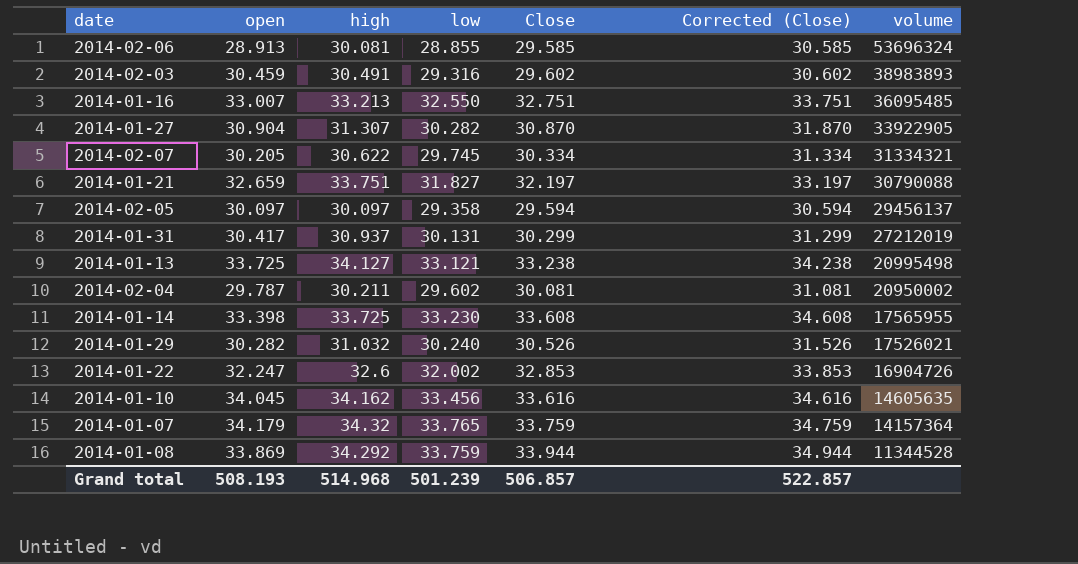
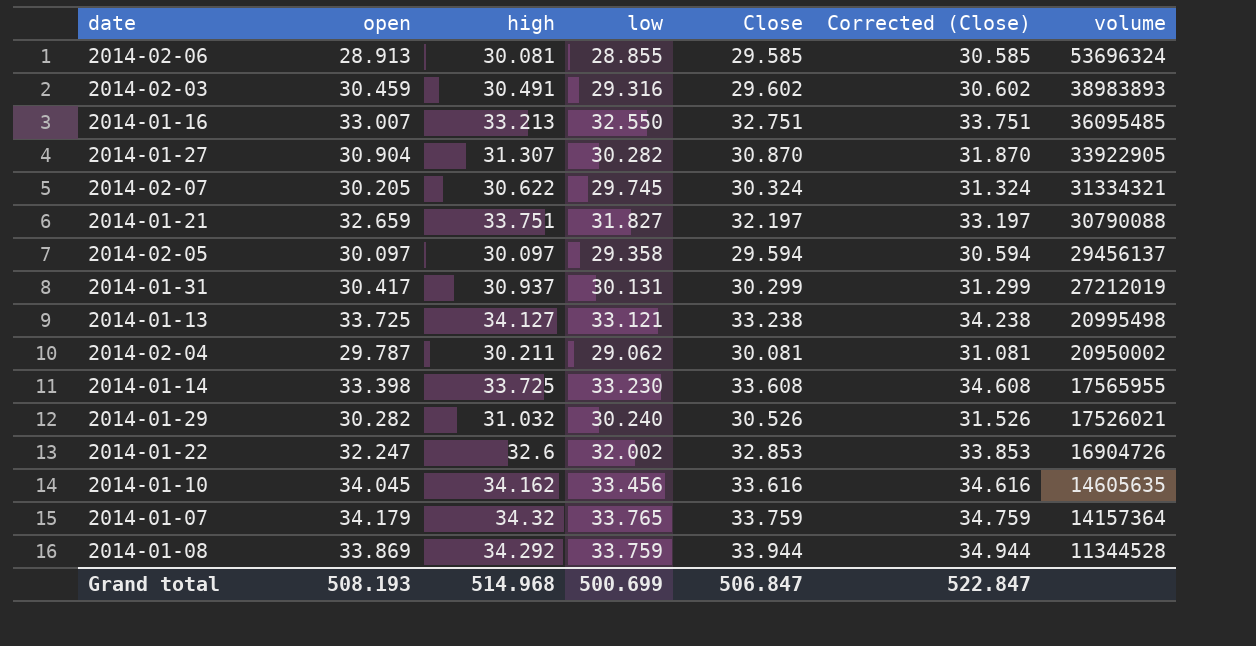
2014-02-07 | Close: 30.334 -> 30.324
2014-02-07 | Corrected (Close): 31.334 -> 31.324
2014-02-04 | low: 29.602 -> 29.062
Grand total | low: 501.239 -> 500.699
Grand total | Close: 506.857 -> 506.847
Grand total | Corrected (Close): 522.857 -> 522.847

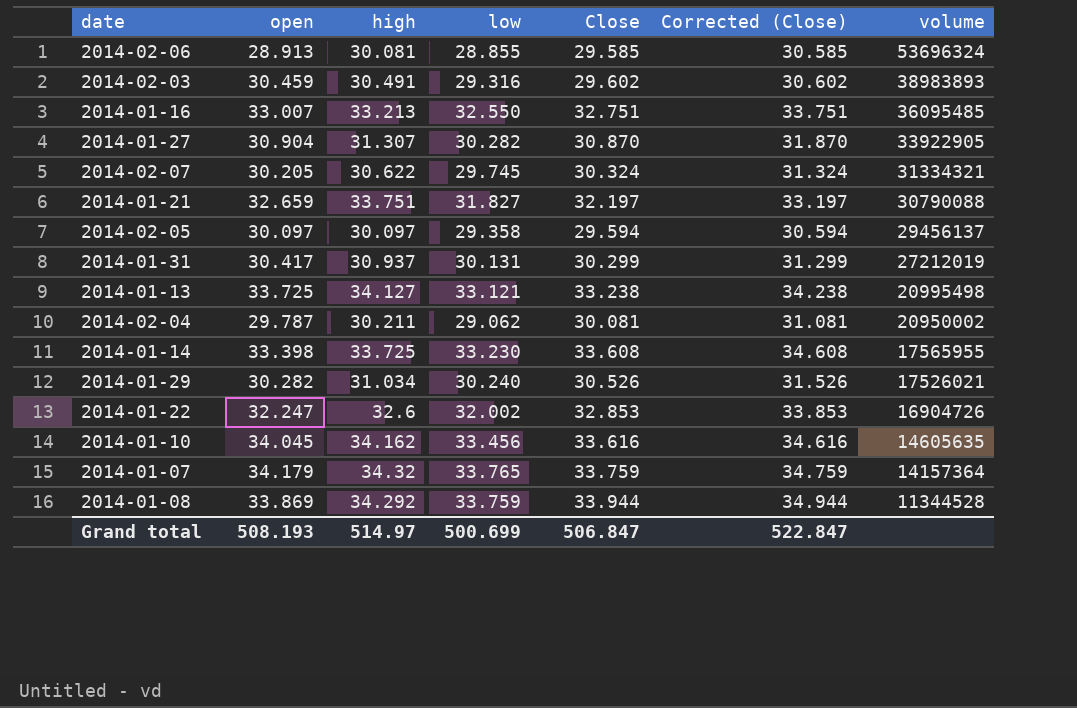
2014-01-29 | high: 31.032 -> 31.034
Grand total | high: 514.968 -> 514.97

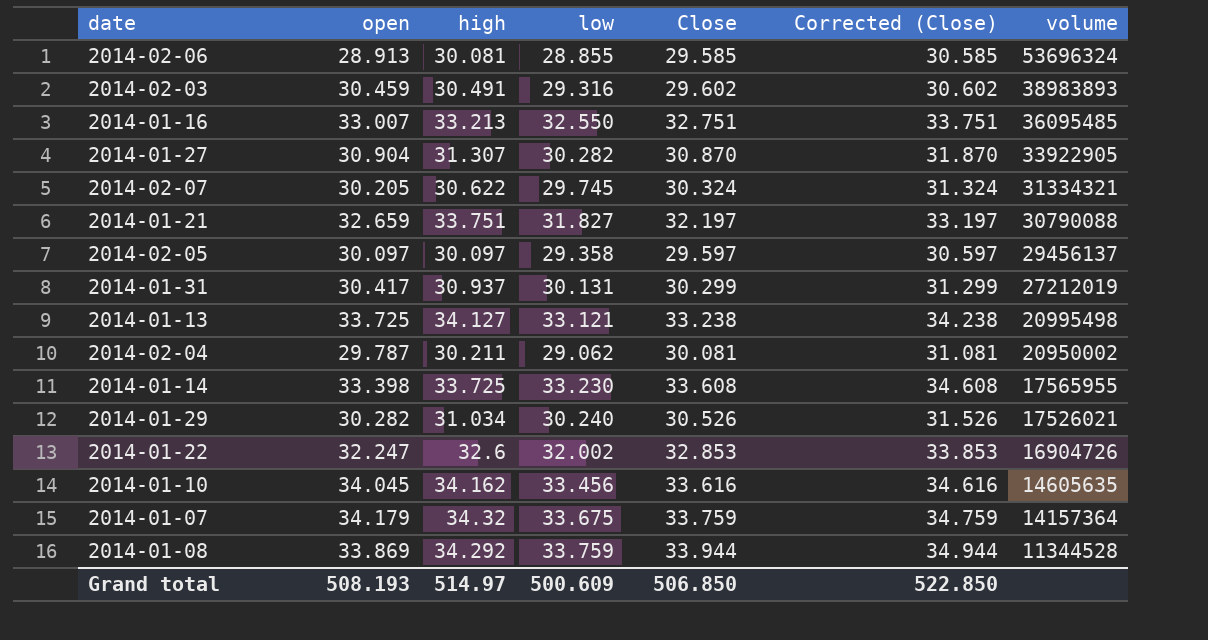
2014-02-05 | Close: 29.594 -> 29.597
2014-02-05 | Corrected (Close): 30.594 -> 30.597
2014-01-07 | low: 33.765 -> 33.675
Grand total | low: 500.699 -> 500.609
Grand total | Close: 506.847 -> 506.850
Grand total | Corrected (Close): 522.847 -> 522.850

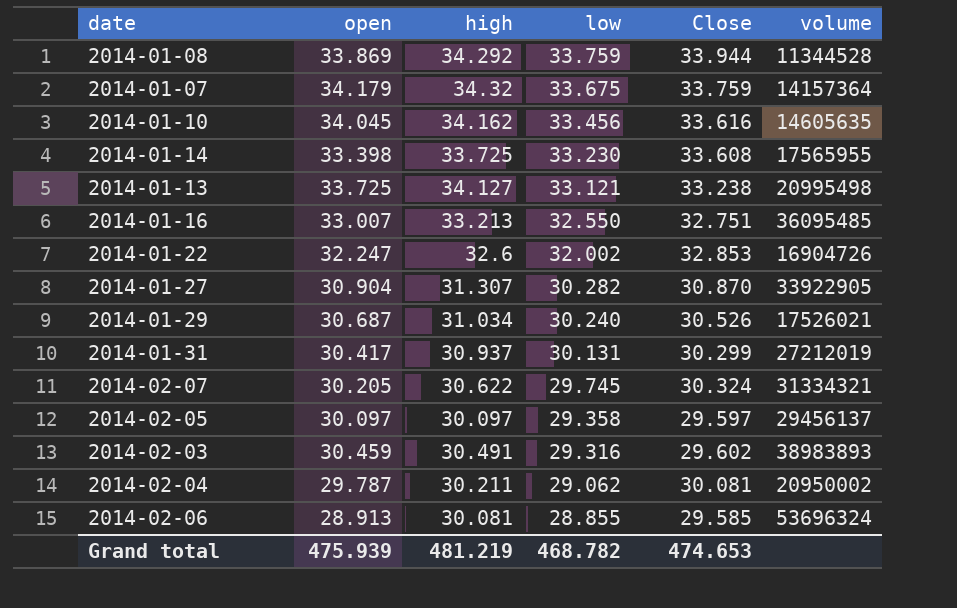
row order: volume descending -> low descending
column Corrected (Close) | formula: [Close] + 1 -> none
row 2014-01-21: 32.659 | 33.751 | 31.827 | 32.197 | 33.197 | 30790088 -> none
2014-01-29 | open: 30.282 -> 30.687
Grand total | open: 508.193 -> 475.939
Grand total | high: 514.97 -> 481.219
Grand total | low: 500.609 -> 468.782
Grand total | Close: 506.850 -> 474.653

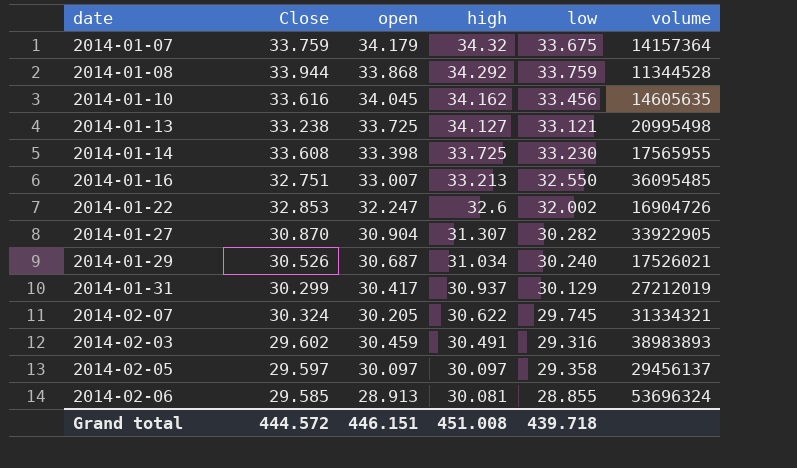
row order: low descending -> high descending
column Close | position: 5 -> 2
row 2014-02-04: 29.787 | 30.211 | 29.062 | 30.081 | 20950002 -> none
2014-01-08 | open: 33.869 -> 33.868
2014-01-31 | low: 30.131 -> 30.129
Grand total | Close: 474.653 -> 444.572
Grand total | open: 475.939 -> 446.151
Grand total | high: 481.219 -> 451.008
Grand total | low: 468.782 -> 439.718

